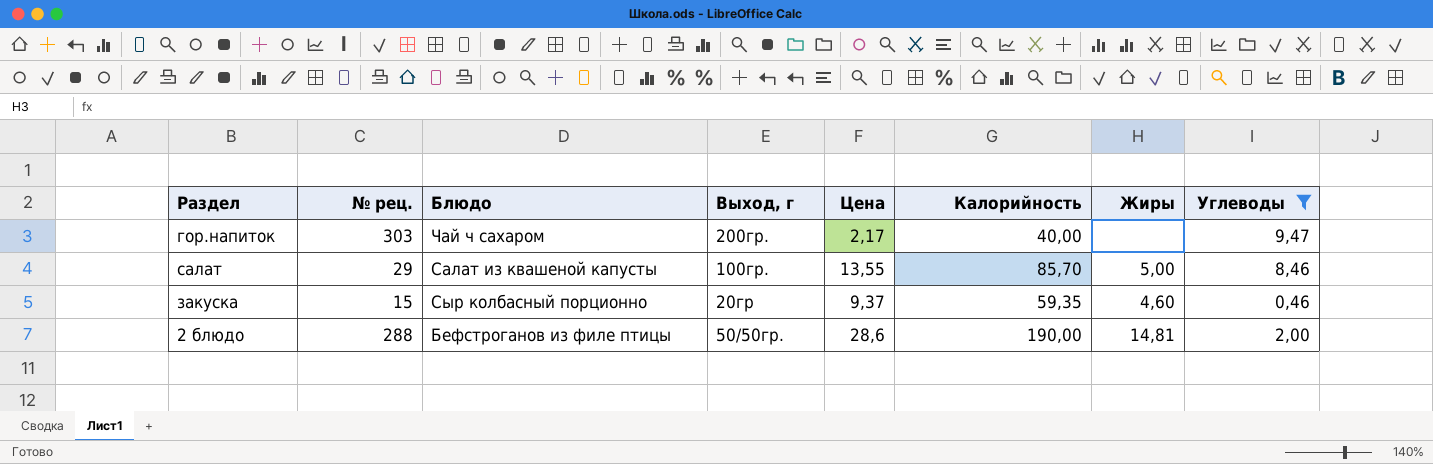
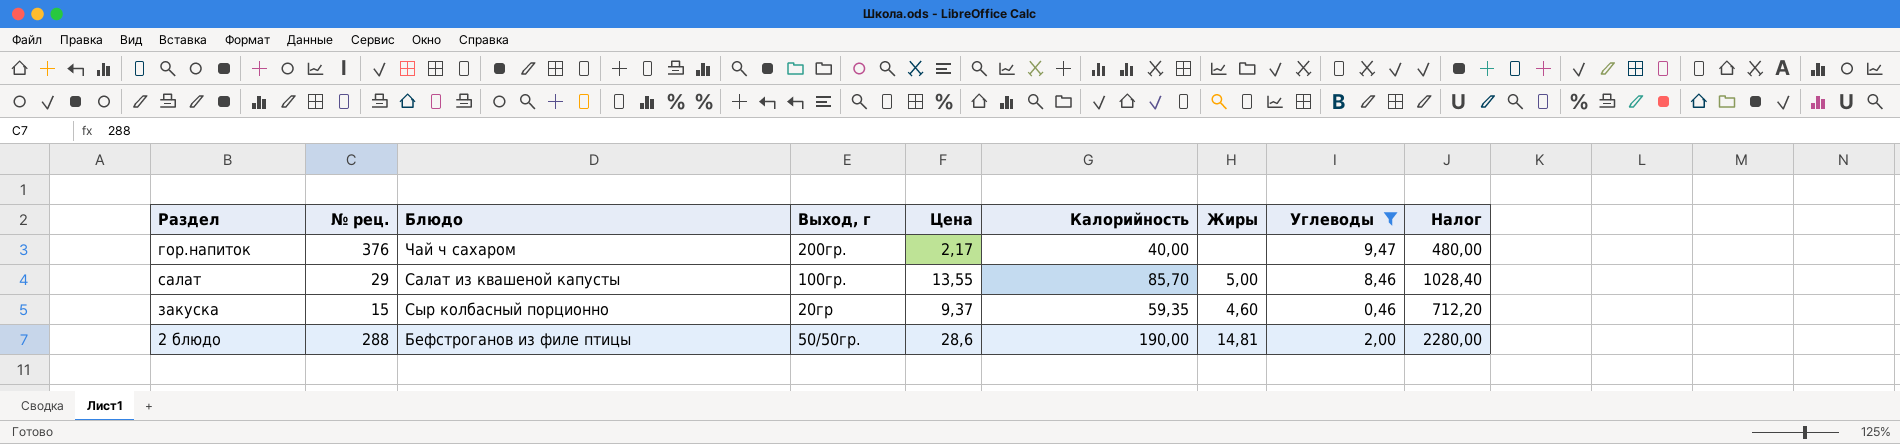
column Налог | formula: none -> [Калорийность] * 12
гор.напиток | № рец.: 303 -> 376

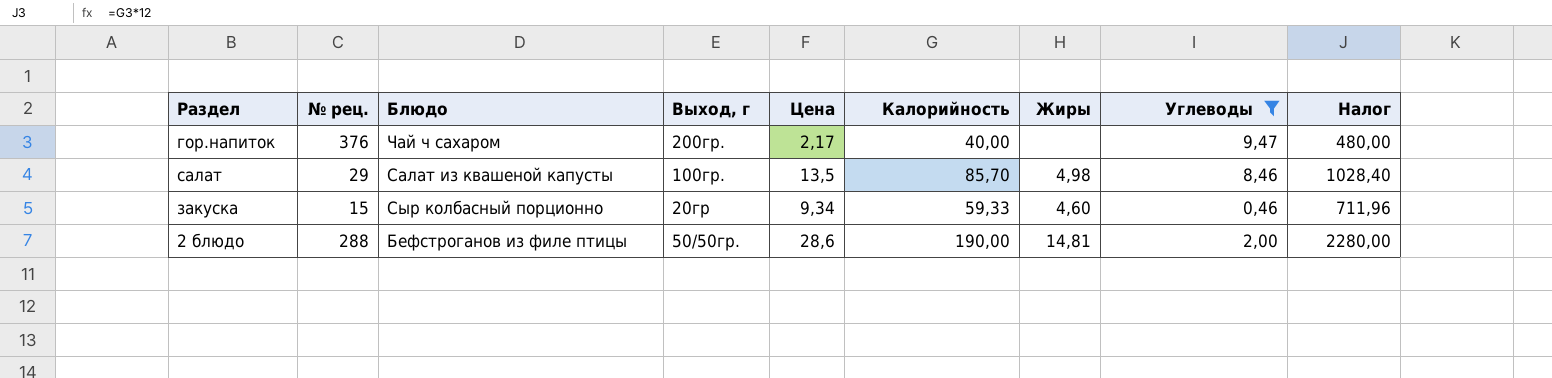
салат | Цена: 13,55 -> 13,5
салат | Жиры: 5,00 -> 4,98
закуска | Цена: 9,37 -> 9,34
закуска | Калорийность: 59,35 -> 59,33
закуска | Налог: 712,20 -> 711,96

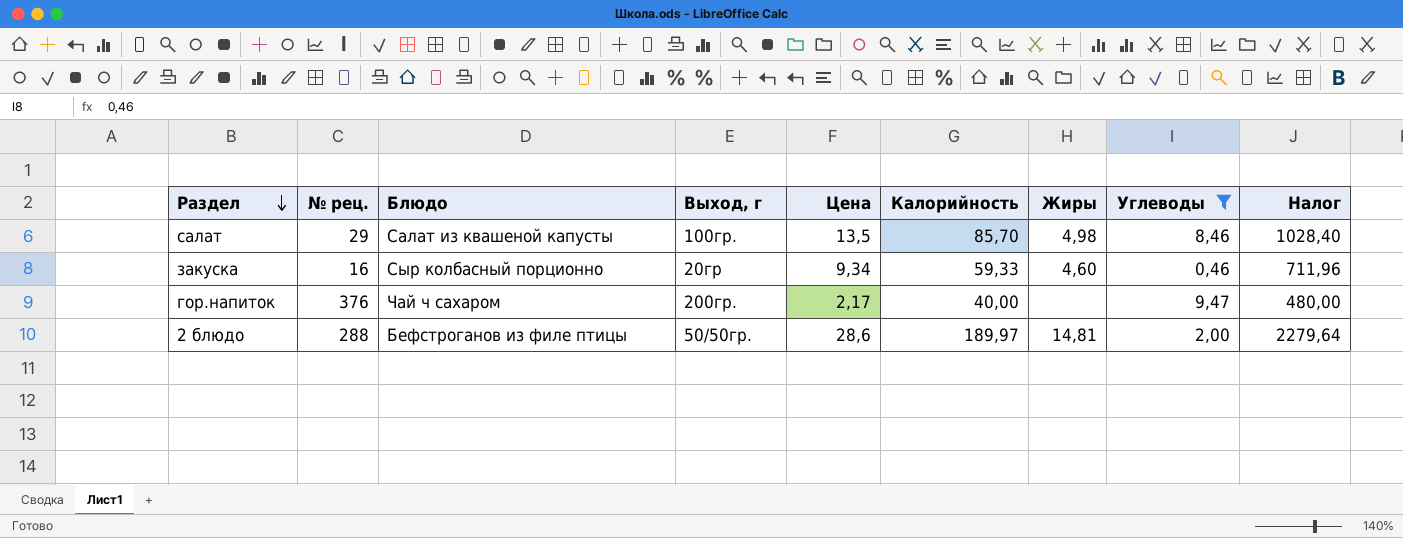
row order: none -> Раздел descending
закуска | № рец.: 15 -> 16
2 блюдо | Калорийность: 190,00 -> 189,97
2 блюдо | Налог: 2280,00 -> 2279,64

